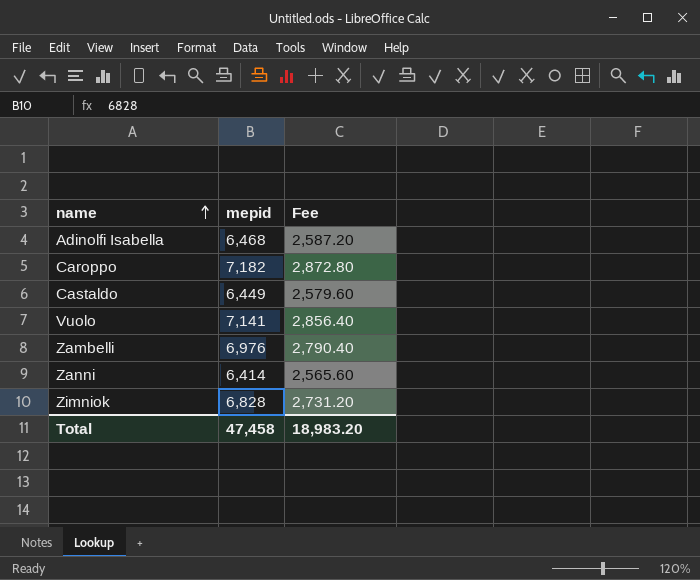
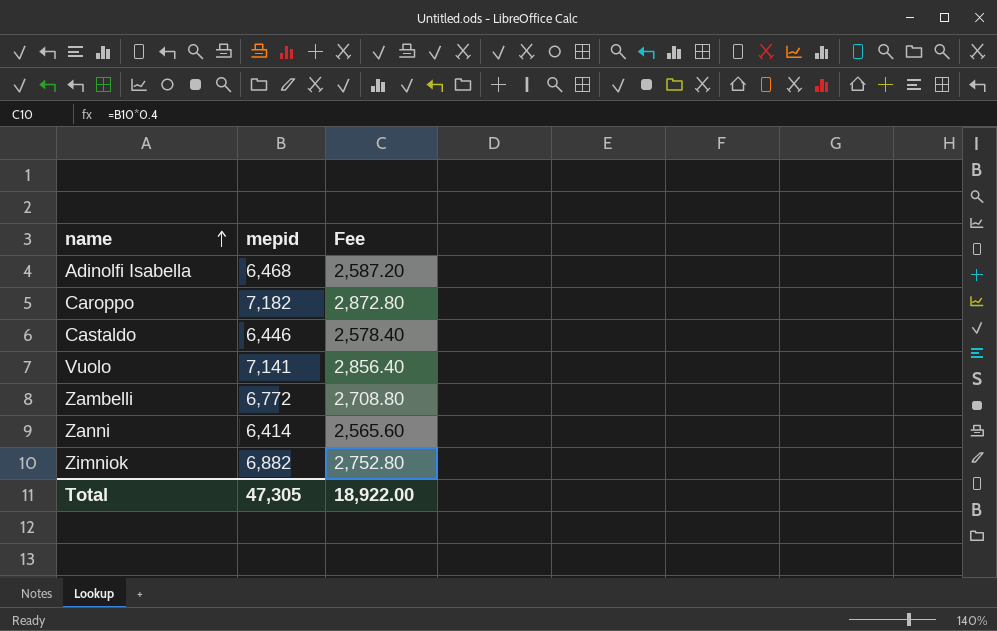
Castaldo | mepid: 6,449 -> 6,446
Castaldo | Fee: 2,579.60 -> 2,578.40
Zambelli | mepid: 6,976 -> 6,772
Zambelli | Fee: 2,790.40 -> 2,708.80
Zimniok | mepid: 6,828 -> 6,882
Zimniok | Fee: 2,731.20 -> 2,752.80
Total | mepid: 47,458 -> 47,305
Total | Fee: 18,983.20 -> 18,922.00

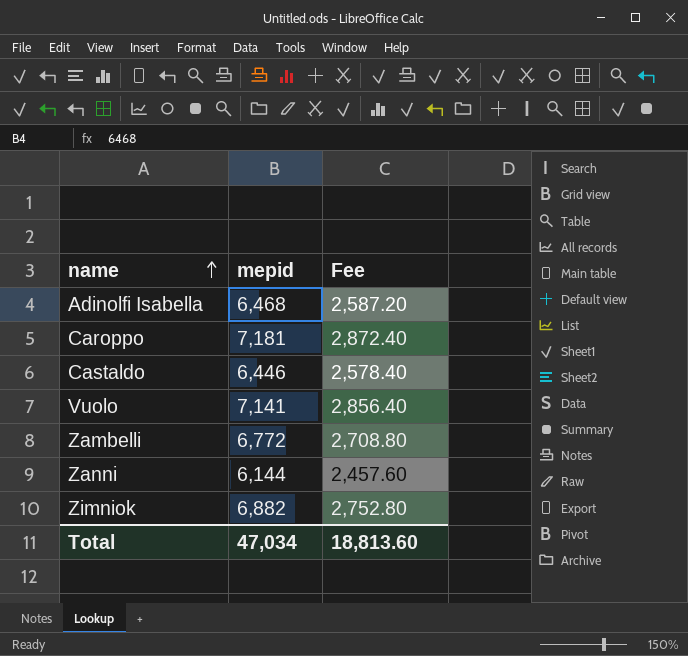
Caroppo | mepid: 7,182 -> 7,181
Caroppo | Fee: 2,872.80 -> 2,872.40
Zanni | mepid: 6,414 -> 6,144
Zanni | Fee: 2,565.60 -> 2,457.60
Total | mepid: 47,305 -> 47,034
Total | Fee: 18,922.00 -> 18,813.60

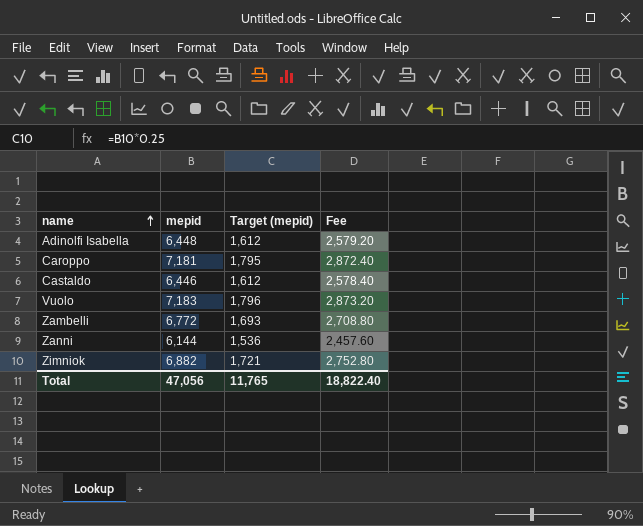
column Target (mepid) | formula: none -> [mepid] * 0.25
Adinolfi Isabella | mepid: 6,468 -> 6,448
Adinolfi Isabella | Fee: 2,587.20 -> 2,579.20
Vuolo | mepid: 7,141 -> 7,183
Vuolo | Fee: 2,856.40 -> 2,873.20
Total | mepid: 47,034 -> 47,056
Total | Fee: 18,813.60 -> 18,822.40

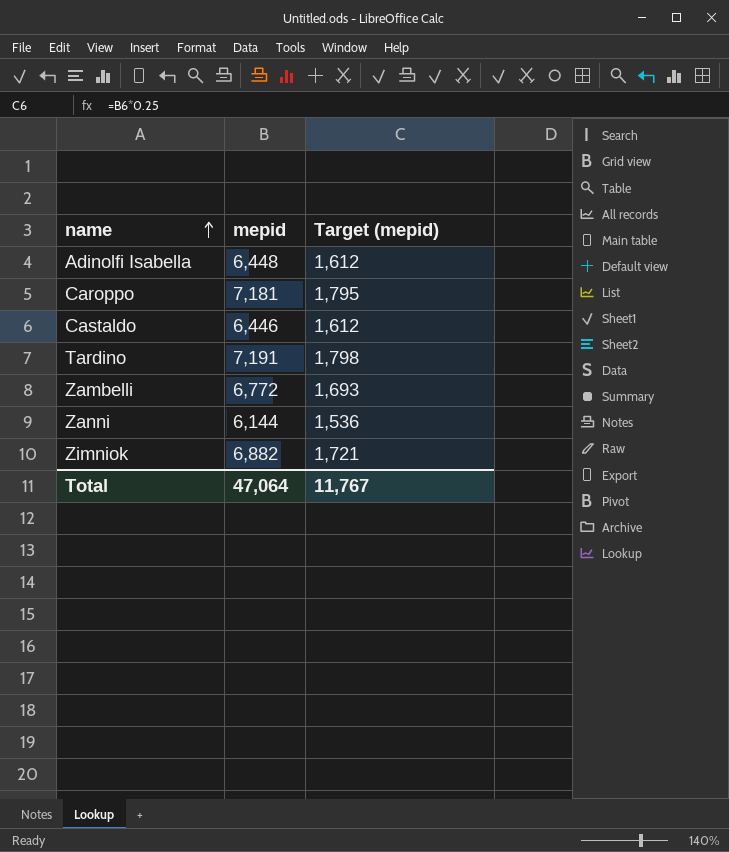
column Fee | formula: [mepid] * 0.4 -> none
row Vuolo: 7,183 | 1,796 | 2,873.20 -> none
row Tardino: none -> 7,191 | 1,798
Total | mepid: 47,056 -> 47,064
Total | Target (mepid): 11,765 -> 11,767

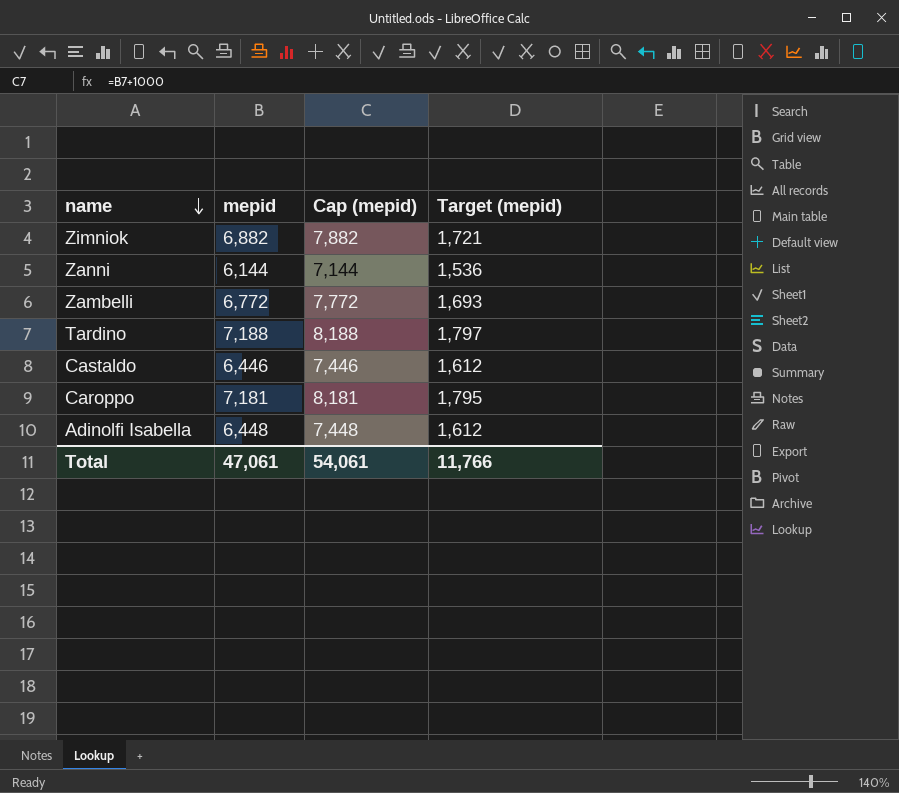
row order: name ascending -> name descending
column Cap (mepid) | formula: none -> [mepid] + 1000
Tardino | mepid: 7,191 -> 7,188
Tardino | Target (mepid): 1,798 -> 1,797
Total | mepid: 47,064 -> 47,061
Total | Target (mepid): 11,767 -> 11,766

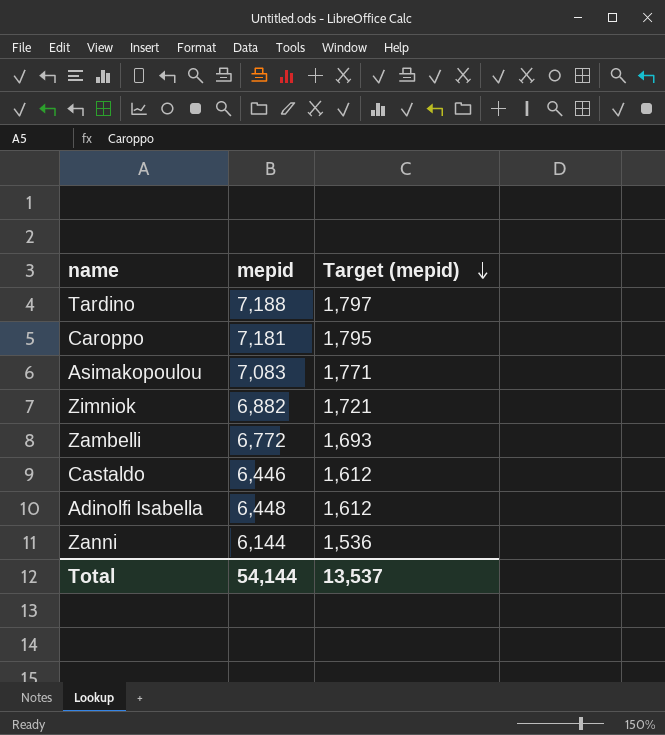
row order: name descending -> Target (mepid) descending
column Cap (mepid) | formula: [mepid] + 1000 -> none
row Asimakopoulou: none -> 7,083 | 1,771
Total | mepid: 47,061 -> 54,144
Total | Target (mepid): 11,766 -> 13,537

